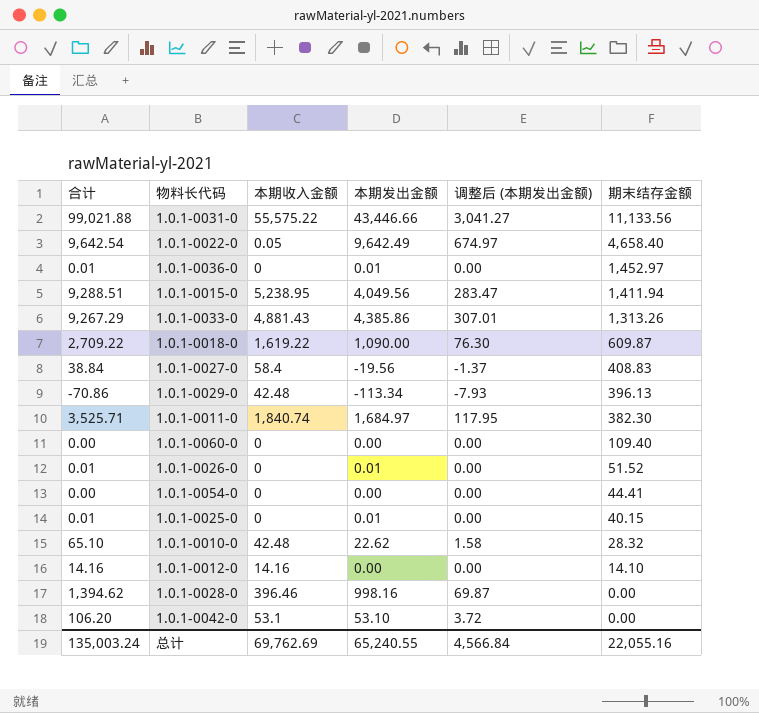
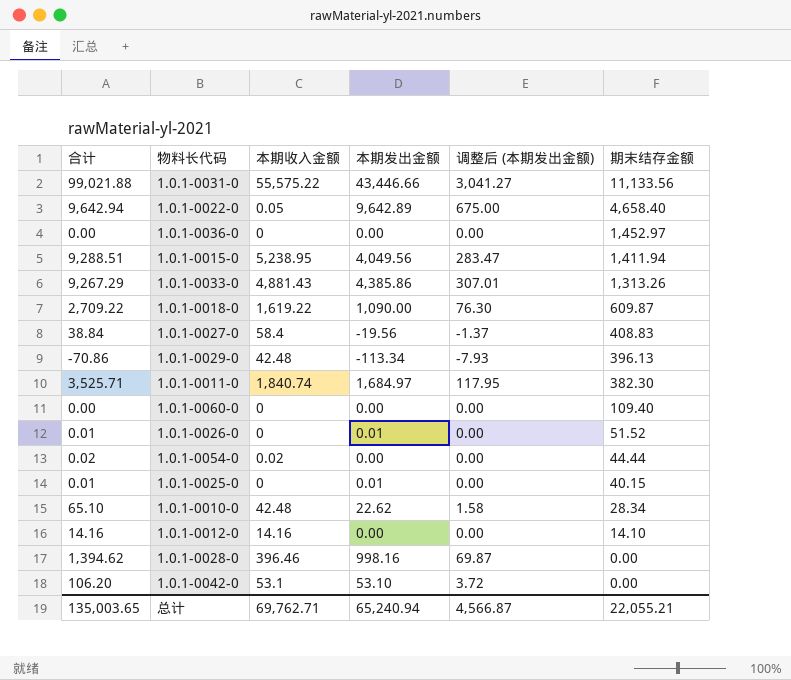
1.0.1-0022-0 | 合计: 9,642.54 -> 9,642.94
1.0.1-0022-0 | 本期发出金额: 9,642.49 -> 9,642.89
1.0.1-0022-0 | 调整后 (本期发出金额): 674.97 -> 675.00
1.0.1-0036-0 | 合计: 0.01 -> 0.00
1.0.1-0036-0 | 本期发出金额: 0.01 -> 0.00
1.0.1-0054-0 | 合计: 0.00 -> 0.02
1.0.1-0054-0 | 本期收入金额: 0 -> 0.02
1.0.1-0054-0 | 期末结存金额: 44.41 -> 44.44
1.0.1-0010-0 | 期末结存金额: 28.32 -> 28.34
总计 | 合计: 135,003.24 -> 135,003.65
总计 | 本期收入金额: 69,762.69 -> 69,762.71
总计 | 本期发出金额: 65,240.55 -> 65,240.94
总计 | 调整后 (本期发出金额): 4,566.84 -> 4,566.87
总计 | 期末结存金额: 22,055.16 -> 22,055.21

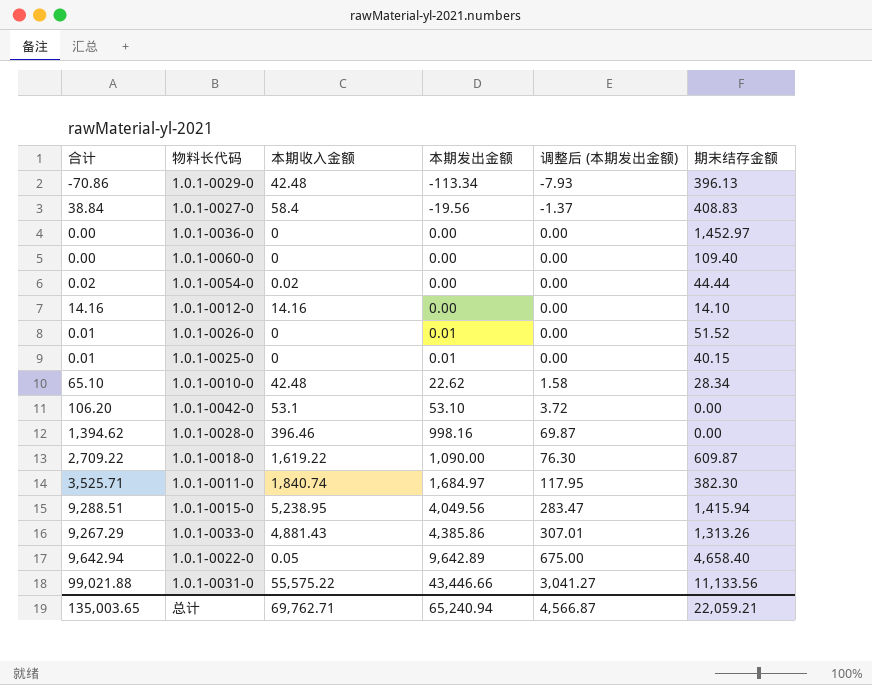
row order: 期末结存金额 descending -> 本期发出金额 ascending
1.0.1-0015-0 | 期末结存金额: 1,411.94 -> 1,415.94
总计 | 期末结存金额: 22,055.21 -> 22,059.21

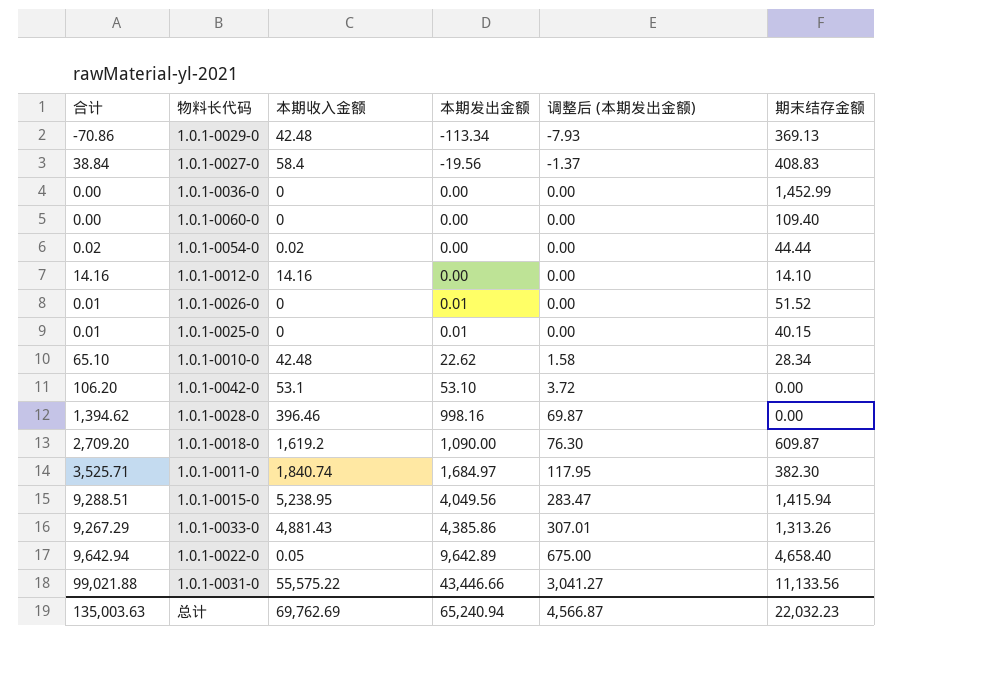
1.0.1-0029-0 | 期末结存金额: 396.13 -> 369.13
1.0.1-0036-0 | 期末结存金额: 1,452.97 -> 1,452.99
1.0.1-0018-0 | 合计: 2,709.22 -> 2,709.20
1.0.1-0018-0 | 本期收入金额: 1,619.22 -> 1,619.2
总计 | 合计: 135,003.65 -> 135,003.63
总计 | 本期收入金额: 69,762.71 -> 69,762.69
总计 | 期末结存金额: 22,059.21 -> 22,032.23

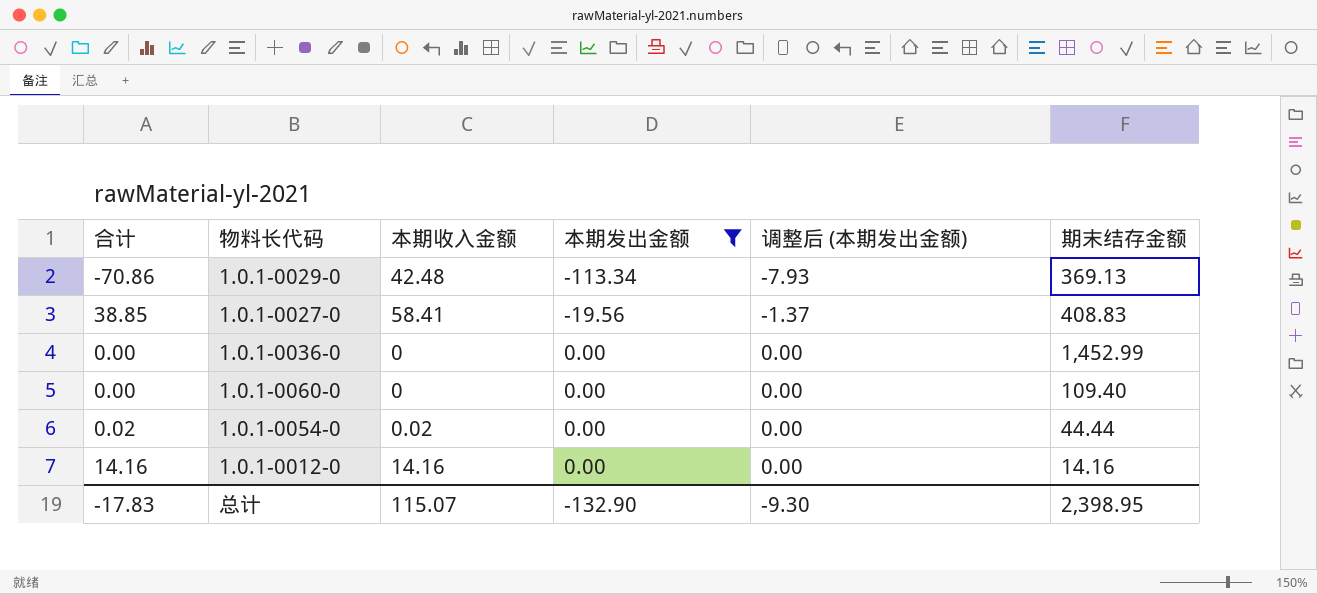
filter: none -> 本期发出金额 <= 0.00
1.0.1-0027-0 | 合计: 38.84 -> 38.85
1.0.1-0027-0 | 本期收入金额: 58.4 -> 58.41
1.0.1-0012-0 | 期末结存金额: 14.10 -> 14.16
总计 | 合计: 135,003.63 -> -17.83
总计 | 本期收入金额: 69,762.69 -> 115.07
总计 | 本期发出金额: 65,240.94 -> -132.90
总计 | 调整后 (本期发出金额): 4,566.87 -> -9.30
总计 | 期末结存金额: 22,032.23 -> 2,398.95

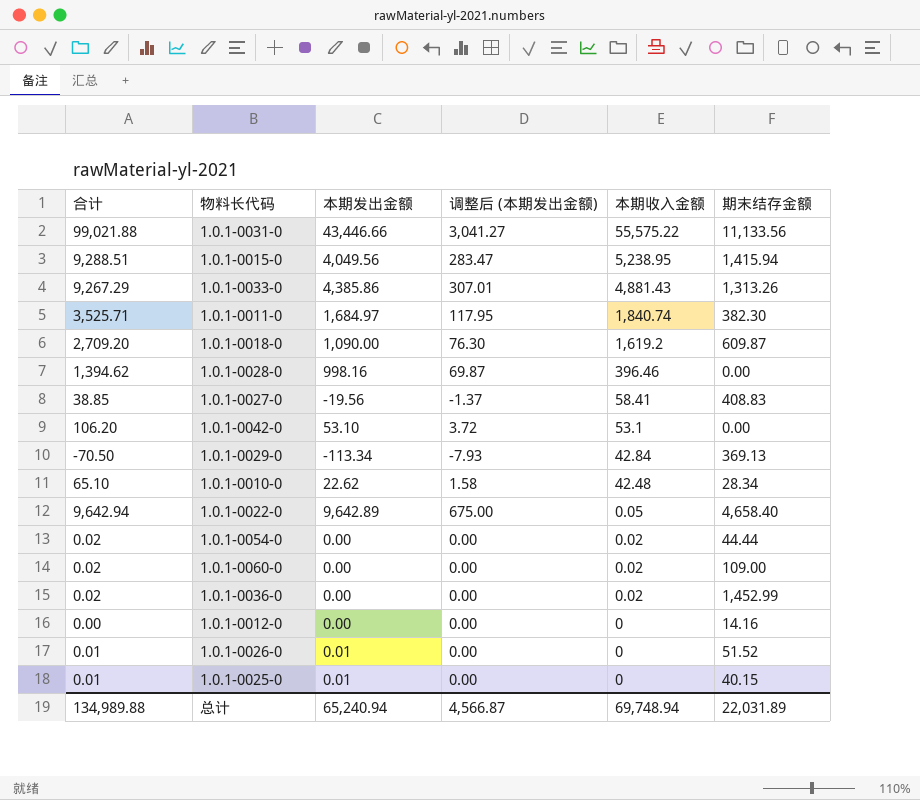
filter: 本期发出金额 <= 0.00 -> none
row order: 本期发出金额 ascending -> 本期收入金额 descending
column 本期收入金额 | position: 3 -> 5
1.0.1-0029-0 | 合计: -70.86 -> -70.50
1.0.1-0029-0 | 本期收入金额: 42.48 -> 42.84
1.0.1-0060-0 | 合计: 0.00 -> 0.02
1.0.1-0060-0 | 本期收入金额: 0 -> 0.02
1.0.1-0060-0 | 期末结存金额: 109.40 -> 109.00
1.0.1-0036-0 | 合计: 0.00 -> 0.02
1.0.1-0036-0 | 本期收入金额: 0 -> 0.02
1.0.1-0012-0 | 合计: 14.16 -> 0.00
1.0.1-0012-0 | 本期收入金额: 14.16 -> 0
总计 | 合计: -17.83 -> 134,989.88
总计 | 本期发出金额: -132.90 -> 65,240.94
总计 | 调整后 (本期发出金额): -9.30 -> 4,566.87
总计 | 本期收入金额: 115.07 -> 69,748.94
总计 | 期末结存金额: 2,398.95 -> 22,031.89

